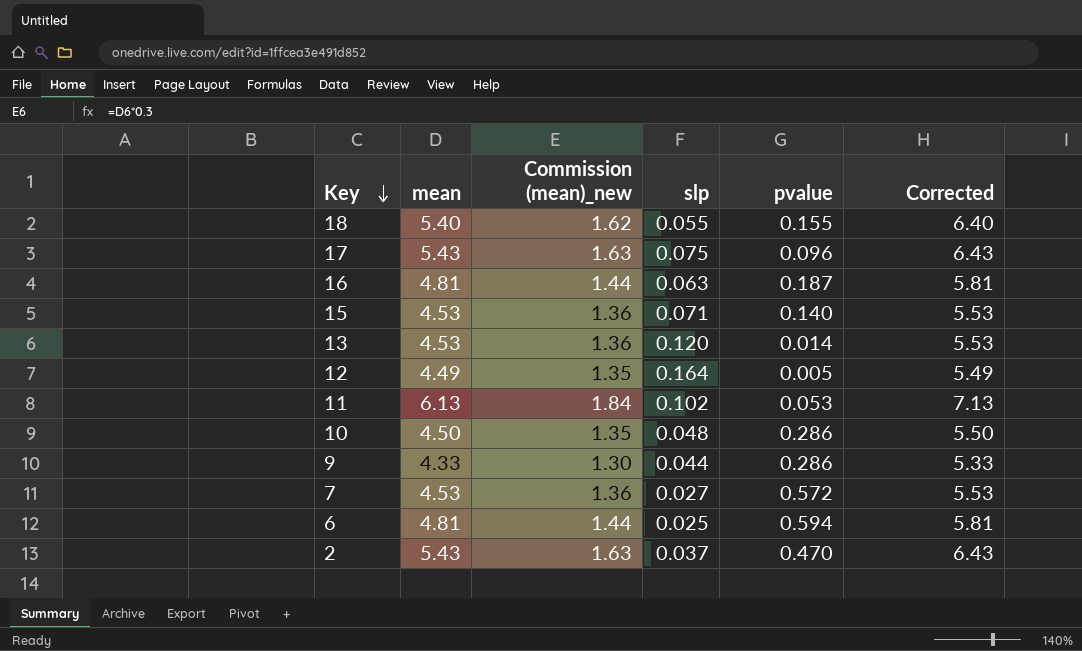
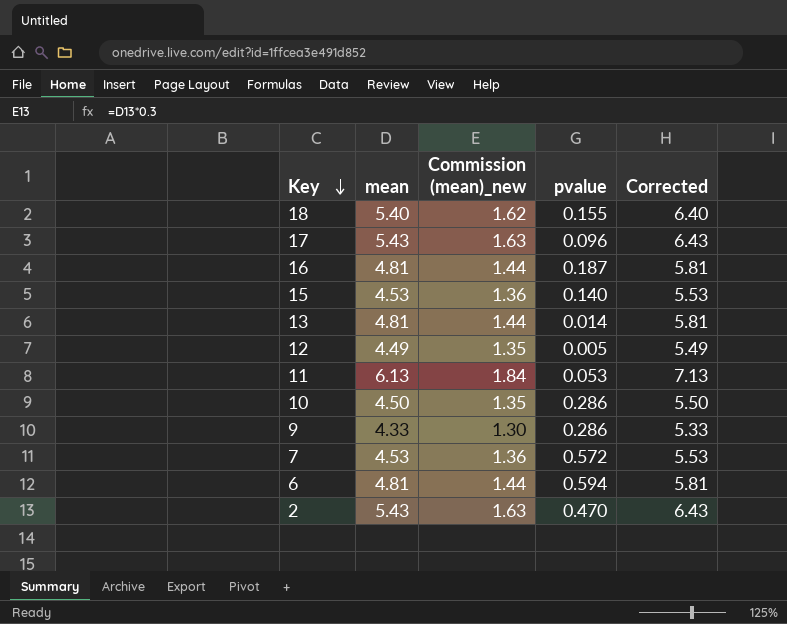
column slp | position: 4 -> none
13 | mean: 4.53 -> 4.81
13 | Commission (mean)_new: 1.36 -> 1.44
13 | Corrected: 5.53 -> 5.81

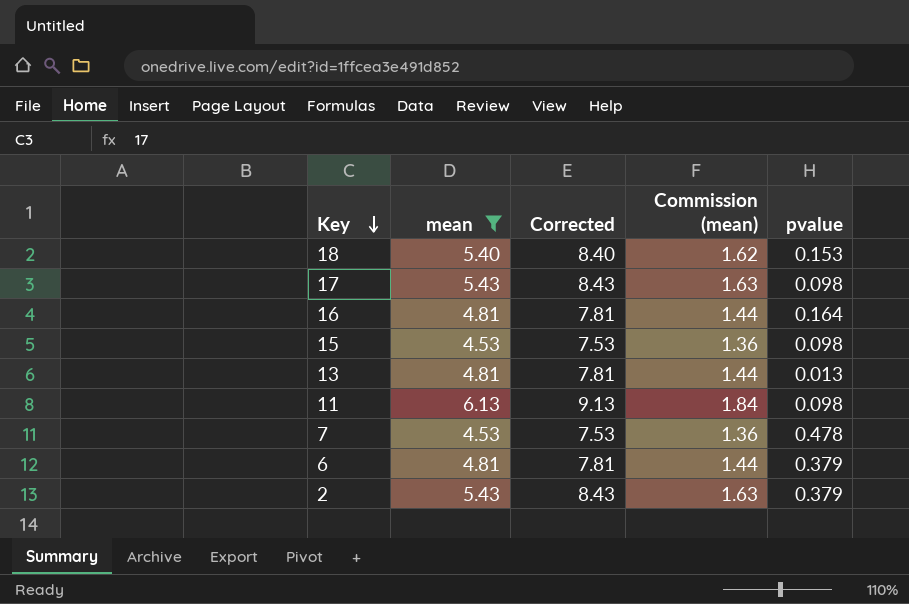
filter: none -> mean >= 4.53
column Corrected | formula: [mean] + 1 -> [mean] + 3
column Corrected | position: 5 -> 3
column name: Commission (mean)_new -> Commission (mean)
18 | pvalue: 0.155 -> 0.153
17 | pvalue: 0.096 -> 0.098
16 | pvalue: 0.187 -> 0.164
15 | pvalue: 0.140 -> 0.098
13 | pvalue: 0.014 -> 0.013
11 | pvalue: 0.053 -> 0.098
7 | pvalue: 0.572 -> 0.478
6 | pvalue: 0.594 -> 0.379
2 | pvalue: 0.470 -> 0.379

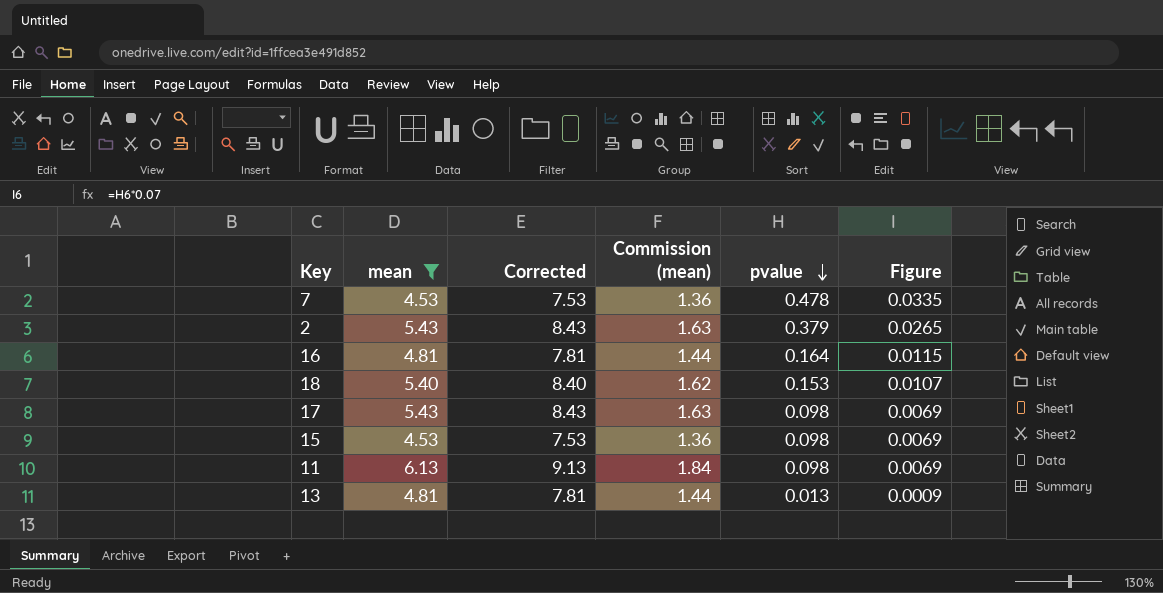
row order: Key descending -> pvalue descending
column Figure | formula: none -> [pvalue] * 0.07
row 6: 4.81 | 7.81 | 1.44 | 0.379 -> none

